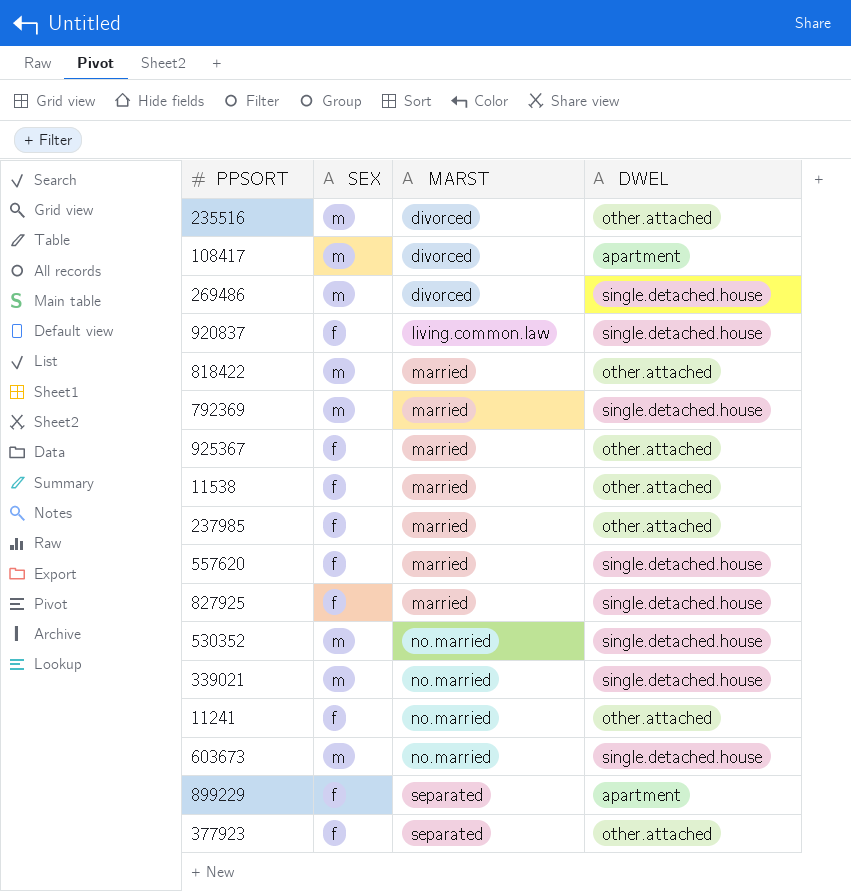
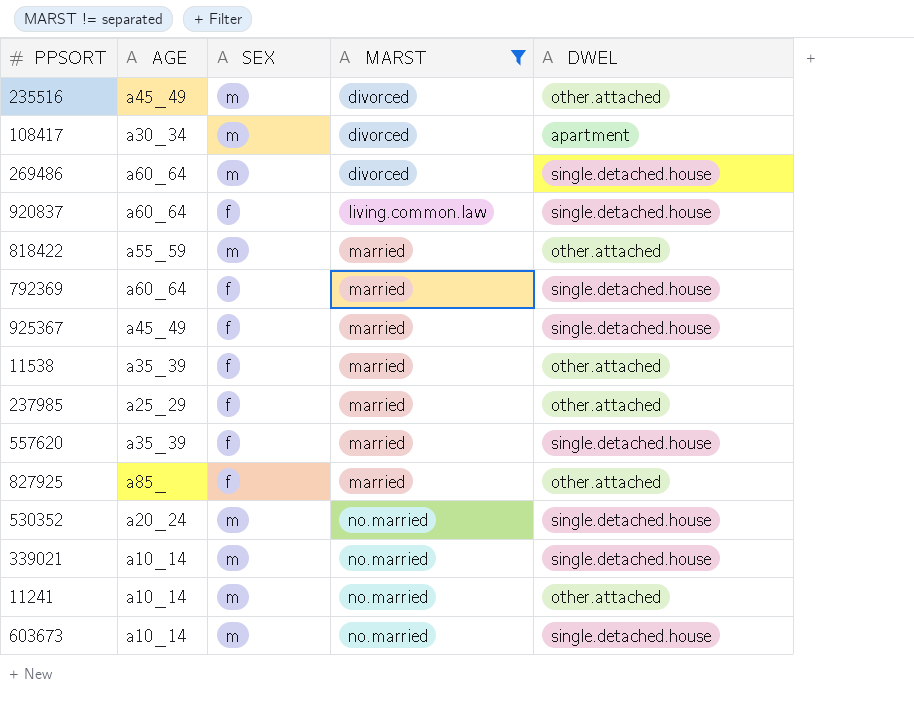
filter: none -> MARST != separated
column AGE | position: none -> 2
792369 | SEX: m -> f
925367 | DWEL: other.attached -> single.detached.house
827925 | DWEL: single.detached.house -> other.attached
11241 | SEX: f -> m

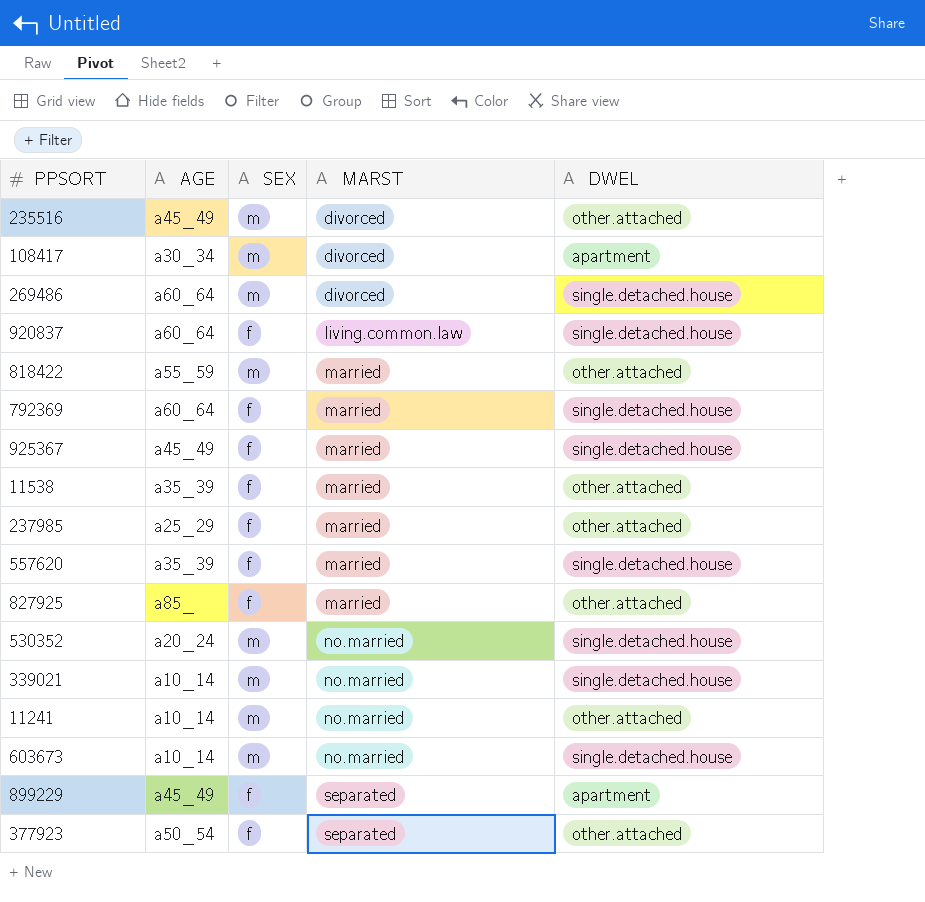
filter: MARST != separated -> none

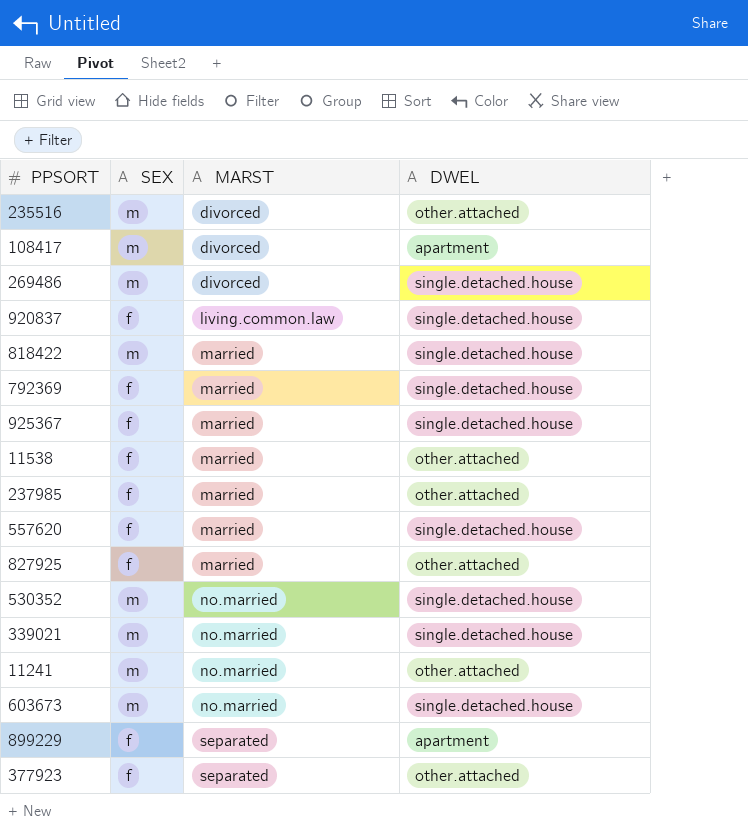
column AGE | position: 2 -> none
818422 | DWEL: other.attached -> single.detached.house

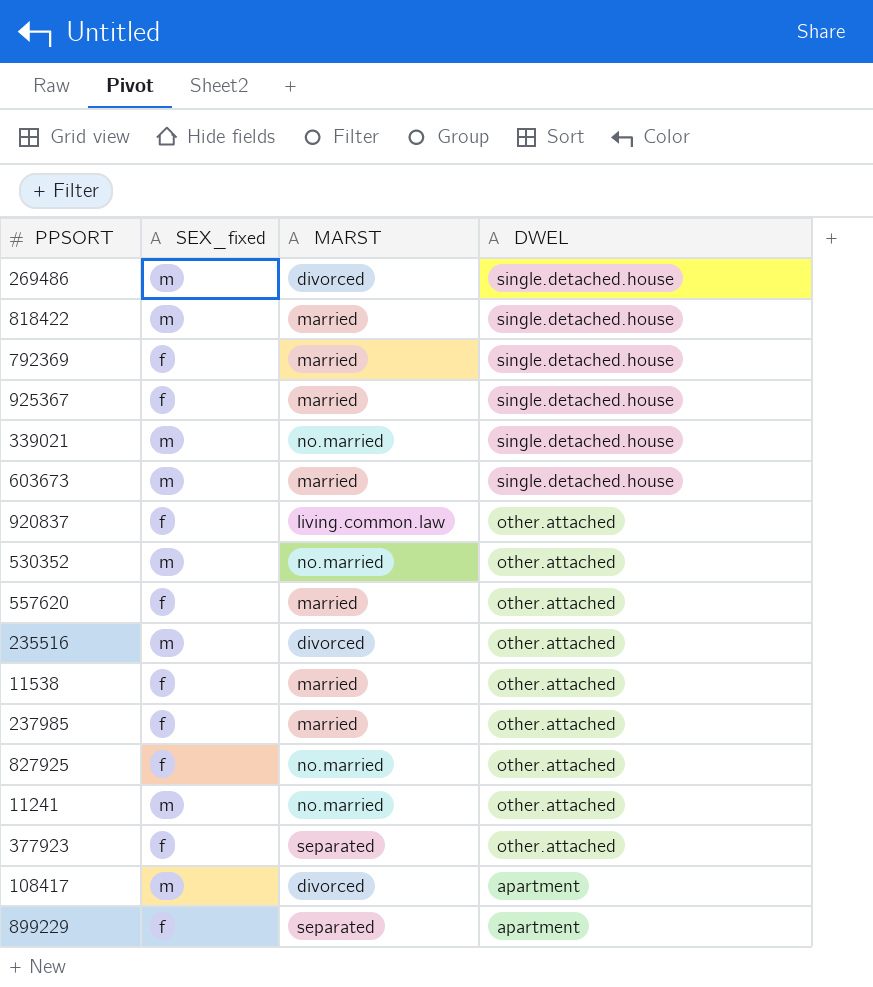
row order: MARST ascending -> DWEL descending
column name: SEX -> SEX_fixed
603673 | MARST: no.married -> married
920837 | DWEL: single.detached.house -> other.attached
530352 | DWEL: single.detached.house -> other.attached
557620 | DWEL: single.detached.house -> other.attached
827925 | MARST: married -> no.married

